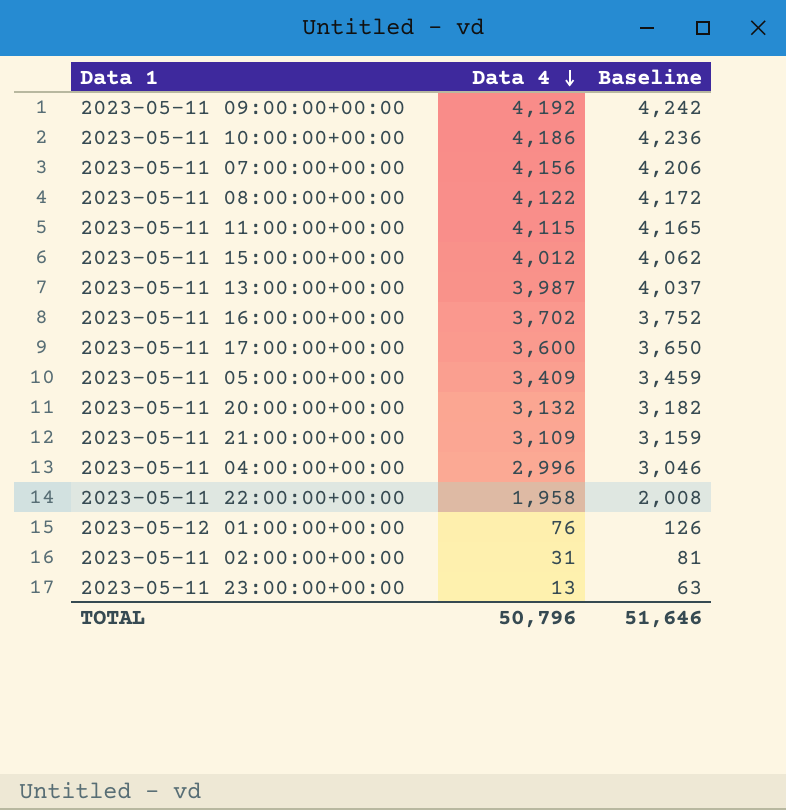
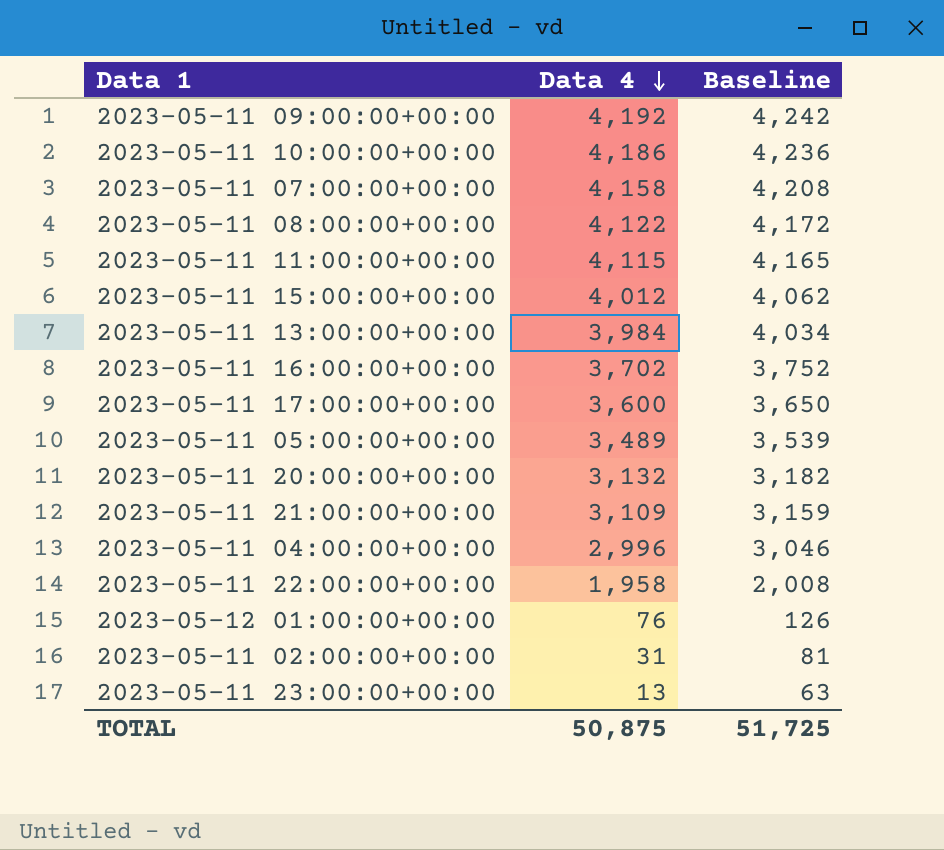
2023-05-11 07:00:00+00:00 | Data 4: 4,156 -> 4,158
2023-05-11 07:00:00+00:00 | Baseline: 4,206 -> 4,208
2023-05-11 13:00:00+00:00 | Data 4: 3,987 -> 3,984
2023-05-11 13:00:00+00:00 | Baseline: 4,037 -> 4,034
2023-05-11 05:00:00+00:00 | Data 4: 3,409 -> 3,489
2023-05-11 05:00:00+00:00 | Baseline: 3,459 -> 3,539
TOTAL | Data 4: 50,796 -> 50,875
TOTAL | Baseline: 51,646 -> 51,725

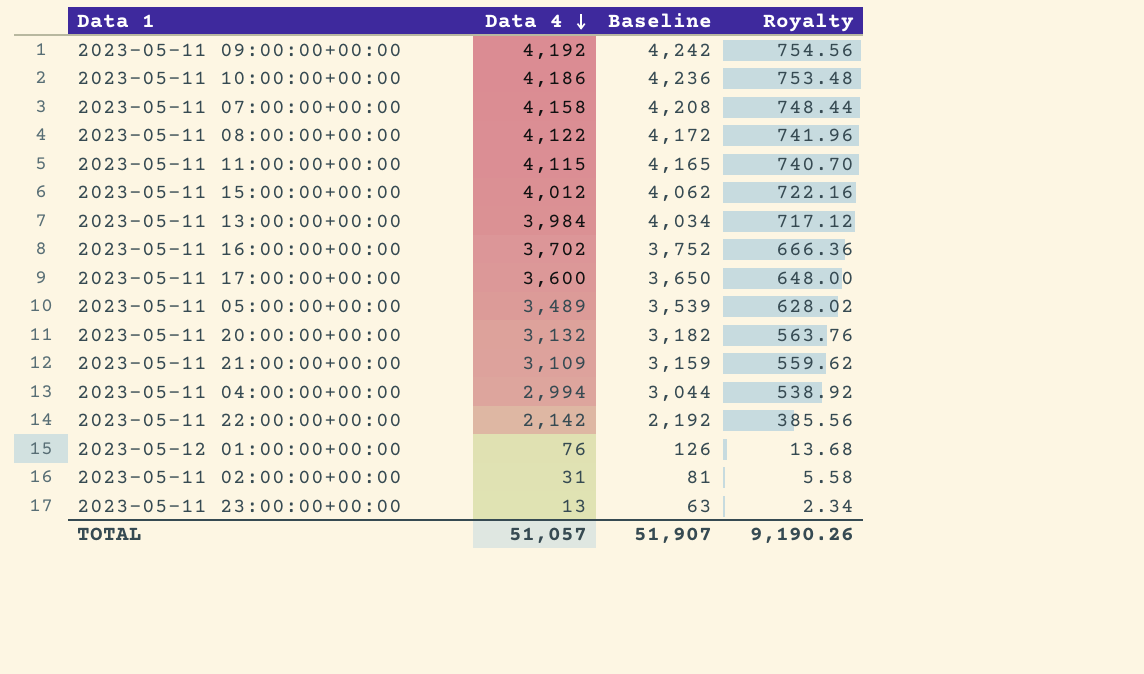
column Royalty | formula: none -> [Data 4] * 0.18
2023-05-11 04:00:00+00:00 | Data 4: 2,996 -> 2,994
2023-05-11 04:00:00+00:00 | Baseline: 3,046 -> 3,044
2023-05-11 22:00:00+00:00 | Data 4: 1,958 -> 2,142
2023-05-11 22:00:00+00:00 | Baseline: 2,008 -> 2,192
TOTAL | Data 4: 50,875 -> 51,057
TOTAL | Baseline: 51,725 -> 51,907

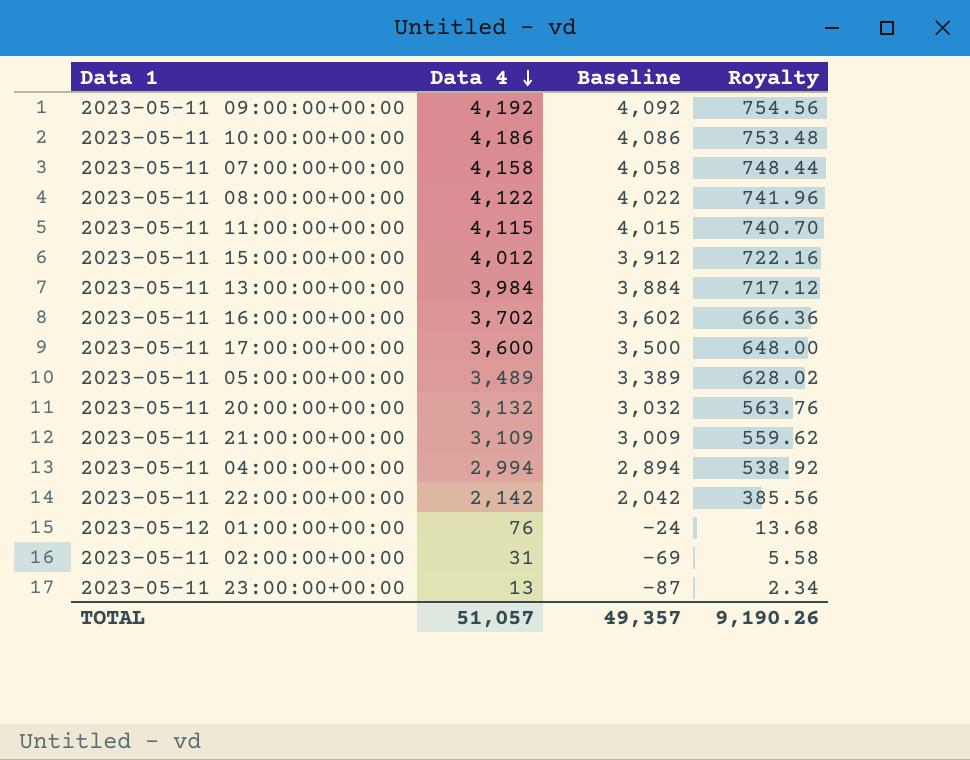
column Baseline | formula: [Data 4] + 50 -> [Data 4] - 100
TOTAL | Baseline: 51,907 -> 49,357

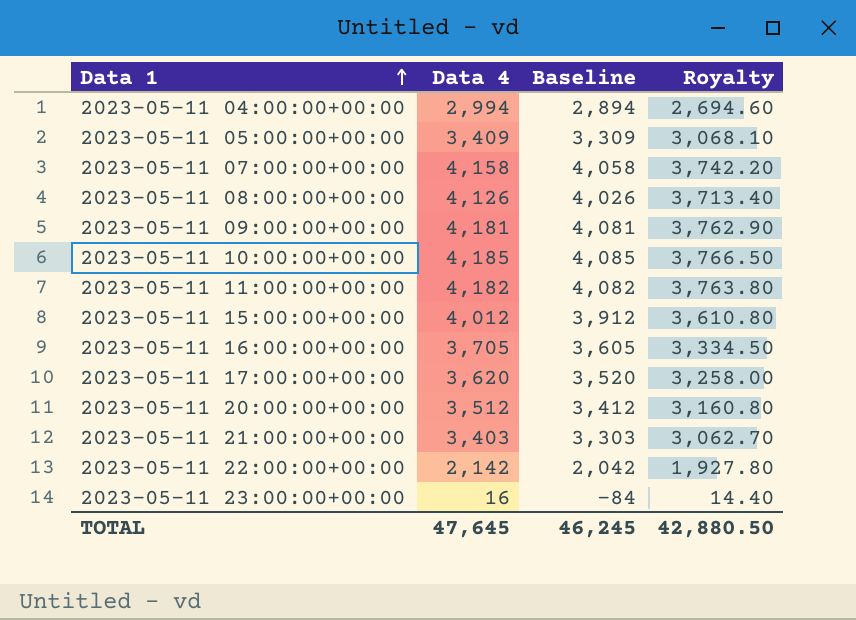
row order: Data 4 descending -> Data 1 ascending
column Royalty | formula: [Data 4] * 0.18 -> [Data 4] * 0.9
row 2023-05-11 13:00:00+00:00: 3,984 | 3,884 | 717.12 -> none
row 2023-05-12 01:00:00+00:00: 76 | -24 | 13.68 -> none
row 2023-05-11 02:00:00+00:00: 31 | -69 | 5.58 -> none
2023-05-11 05:00:00+00:00 | Data 4: 3,489 -> 3,409
2023-05-11 05:00:00+00:00 | Baseline: 3,389 -> 3,309
2023-05-11 08:00:00+00:00 | Data 4: 4,122 -> 4,126
2023-05-11 08:00:00+00:00 | Baseline: 4,022 -> 4,026
2023-05-11 09:00:00+00:00 | Data 4: 4,192 -> 4,181
2023-05-11 09:00:00+00:00 | Baseline: 4,092 -> 4,081
2023-05-11 10:00:00+00:00 | Data 4: 4,186 -> 4,185
2023-05-11 10:00:00+00:00 | Baseline: 4,086 -> 4,085
2023-05-11 11:00:00+00:00 | Data 4: 4,115 -> 4,182
2023-05-11 11:00:00+00:00 | Baseline: 4,015 -> 4,082
2023-05-11 16:00:00+00:00 | Data 4: 3,702 -> 3,705
2023-05-11 16:00:00+00:00 | Baseline: 3,602 -> 3,605
2023-05-11 17:00:00+00:00 | Data 4: 3,600 -> 3,620
2023-05-11 17:00:00+00:00 | Baseline: 3,500 -> 3,520
2023-05-11 20:00:00+00:00 | Data 4: 3,132 -> 3,512
2023-05-11 20:00:00+00:00 | Baseline: 3,032 -> 3,412
2023-05-11 21:00:00+00:00 | Data 4: 3,109 -> 3,403
2023-05-11 21:00:00+00:00 | Baseline: 3,009 -> 3,303
2023-05-11 23:00:00+00:00 | Data 4: 13 -> 16
2023-05-11 23:00:00+00:00 | Baseline: -87 -> -84
TOTAL | Data 4: 51,057 -> 47,645
TOTAL | Baseline: 49,357 -> 46,245
TOTAL | Royalty: 9,190.26 -> 42,880.50

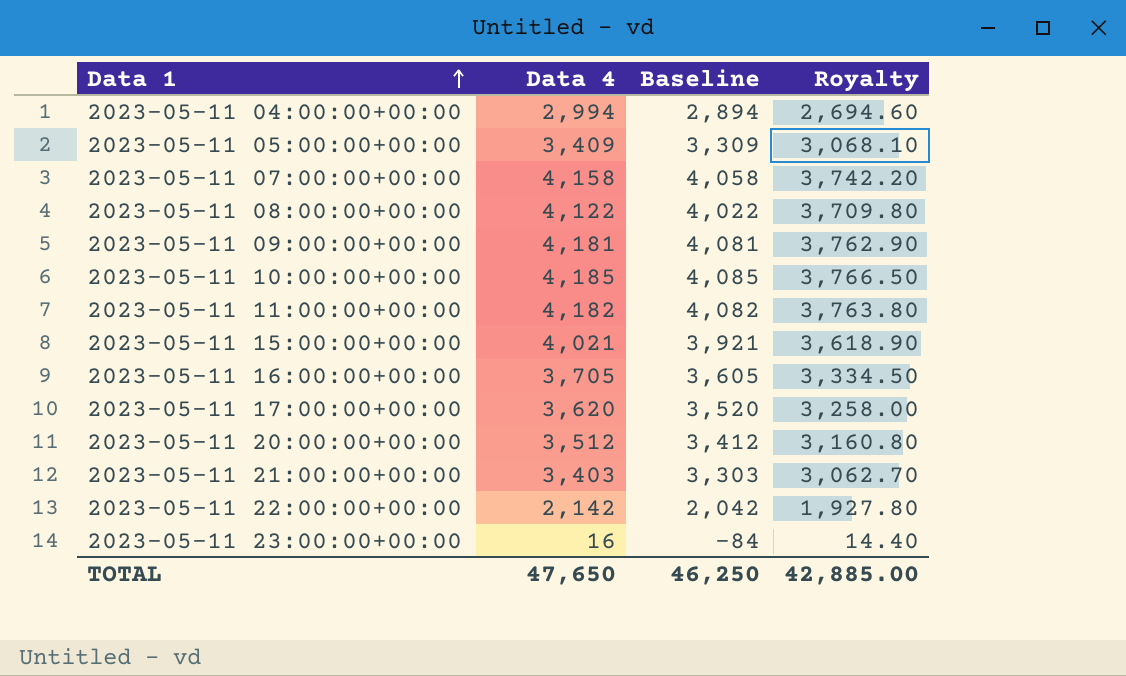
2023-05-11 08:00:00+00:00 | Data 4: 4,126 -> 4,122
2023-05-11 08:00:00+00:00 | Baseline: 4,026 -> 4,022
2023-05-11 08:00:00+00:00 | Royalty: 3,713.40 -> 3,709.80
2023-05-11 15:00:00+00:00 | Data 4: 4,012 -> 4,021
2023-05-11 15:00:00+00:00 | Baseline: 3,912 -> 3,921
2023-05-11 15:00:00+00:00 | Royalty: 3,610.80 -> 3,618.90
TOTAL | Data 4: 47,645 -> 47,650
TOTAL | Baseline: 46,245 -> 46,250
TOTAL | Royalty: 42,880.50 -> 42,885.00

